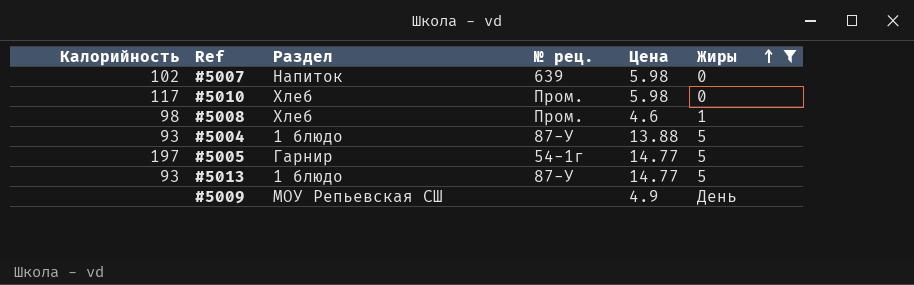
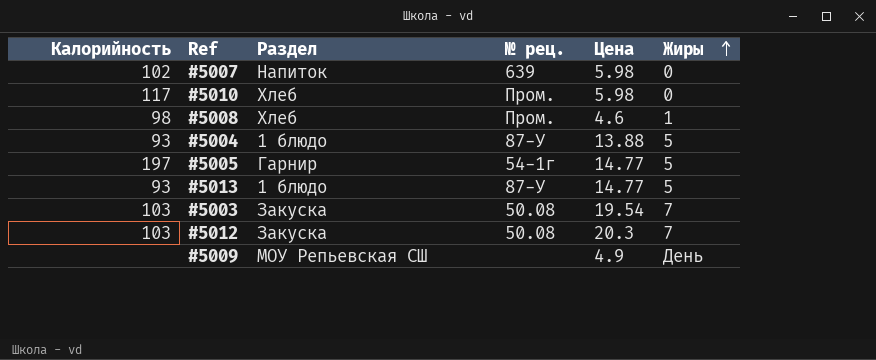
filter: Жиры != 7 -> none

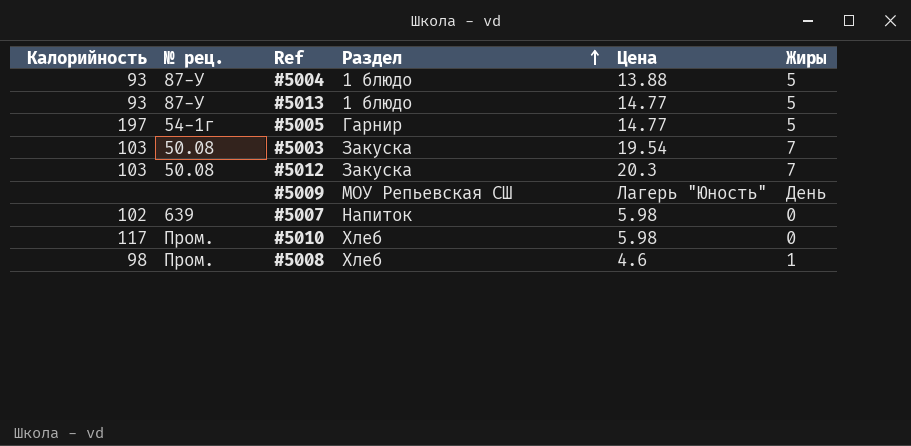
row order: Жиры ascending -> Раздел ascending
column № рец. | position: 4 -> 2
#5009 | Цена: 4.9 -> Лагерь "Юность"

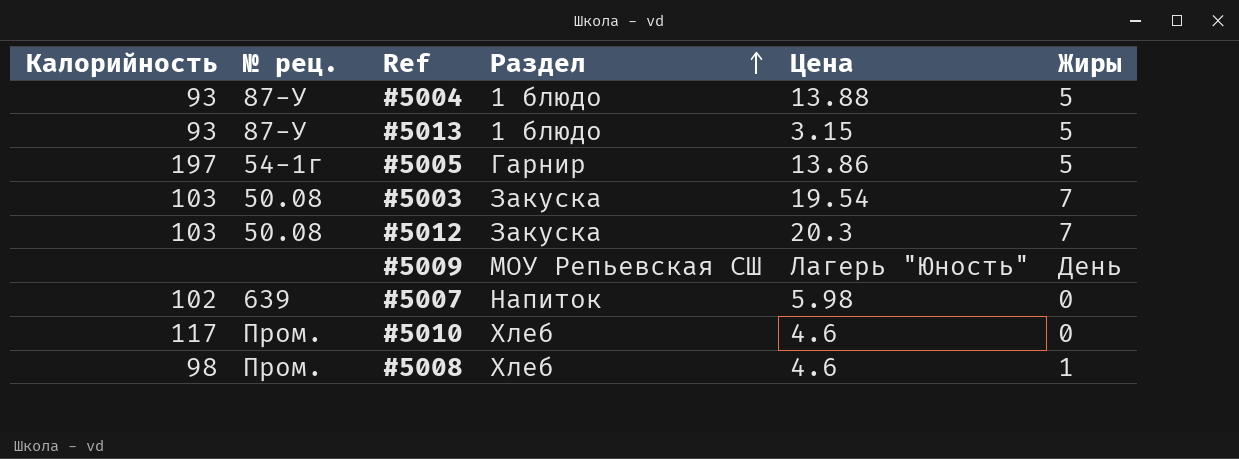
#5013 | Цена: 14.77 -> 3.15
#5005 | Цена: 14.77 -> 13.86
#5010 | Цена: 5.98 -> 4.6

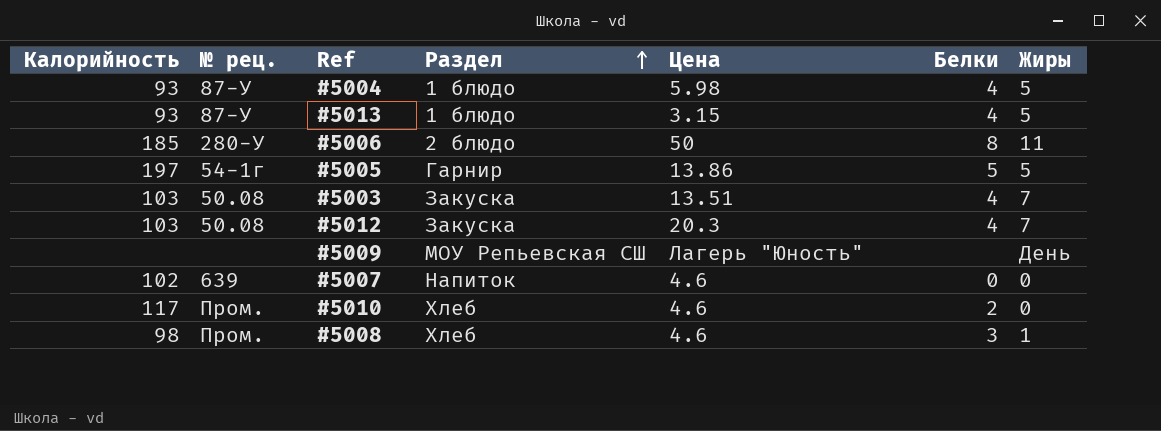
column Белки | position: none -> 6
#5004 | Цена: 13.88 -> 5.98
row #5006: none -> 185 | 280-У | 2 блюдо | 50 | 8 | 11
#5003 | Цена: 19.54 -> 13.51
#5007 | Цена: 5.98 -> 4.6

